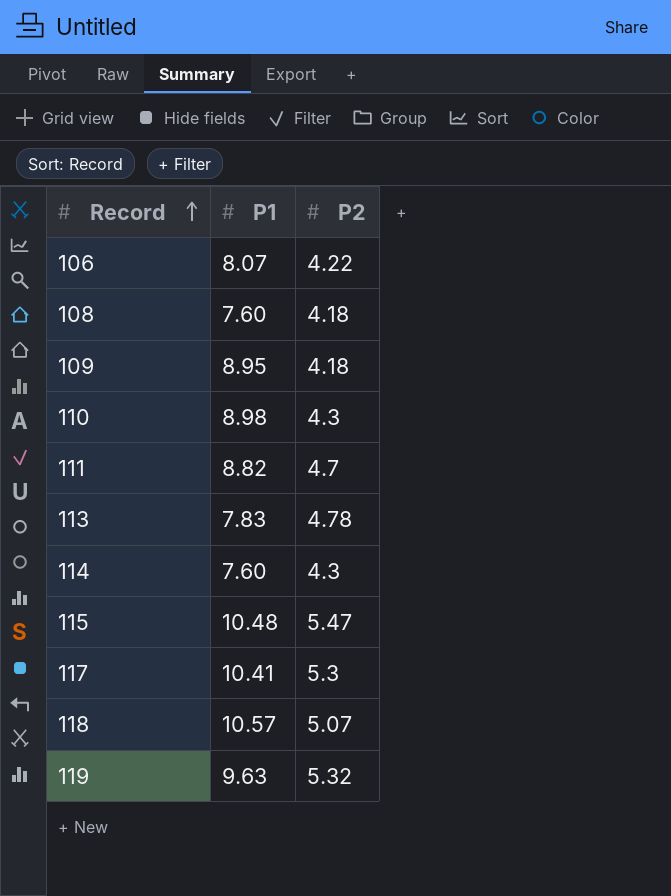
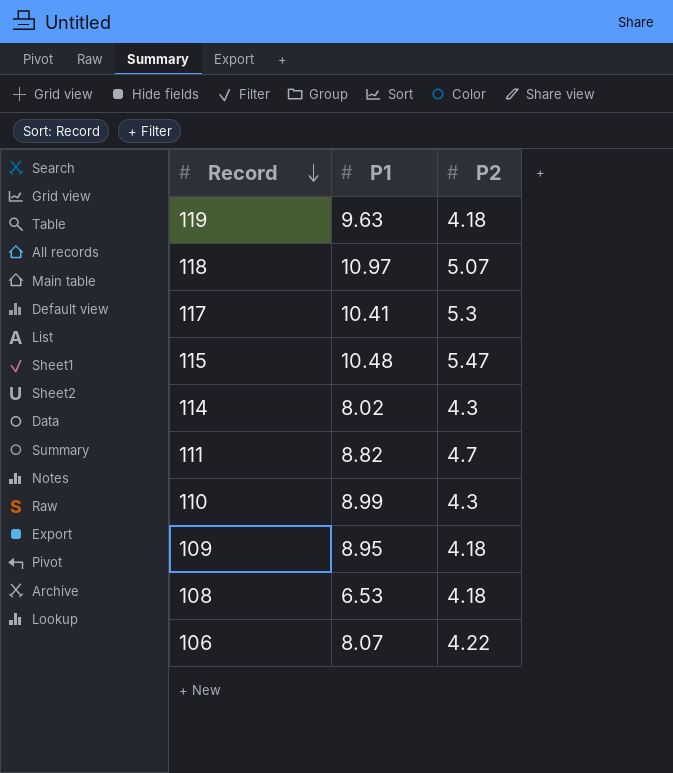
row order: Record ascending -> Record descending
row 113: 7.83 | 4.78 -> none
119 | P2: 5.32 -> 4.18
118 | P1: 10.57 -> 10.97
114 | P1: 7.60 -> 8.02
110 | P1: 8.98 -> 8.99
108 | P1: 7.60 -> 6.53

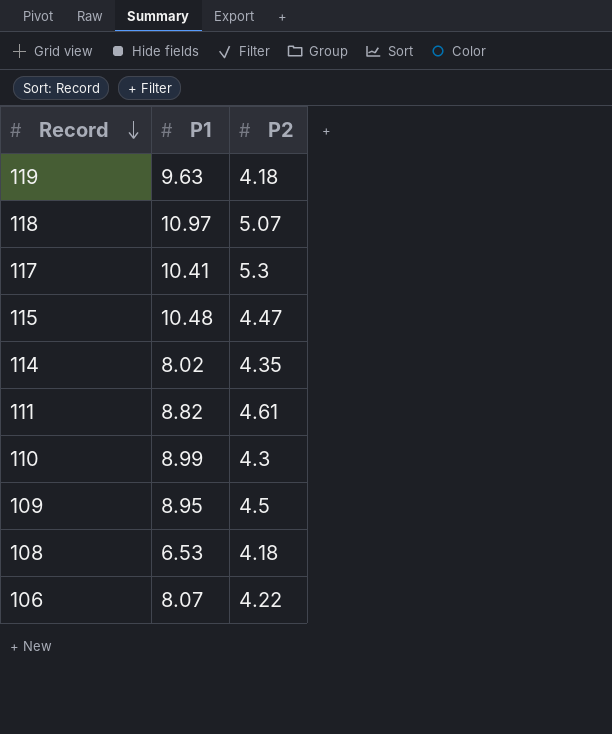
115 | P2: 5.47 -> 4.47
114 | P2: 4.3 -> 4.35
111 | P2: 4.7 -> 4.61
109 | P2: 4.18 -> 4.5

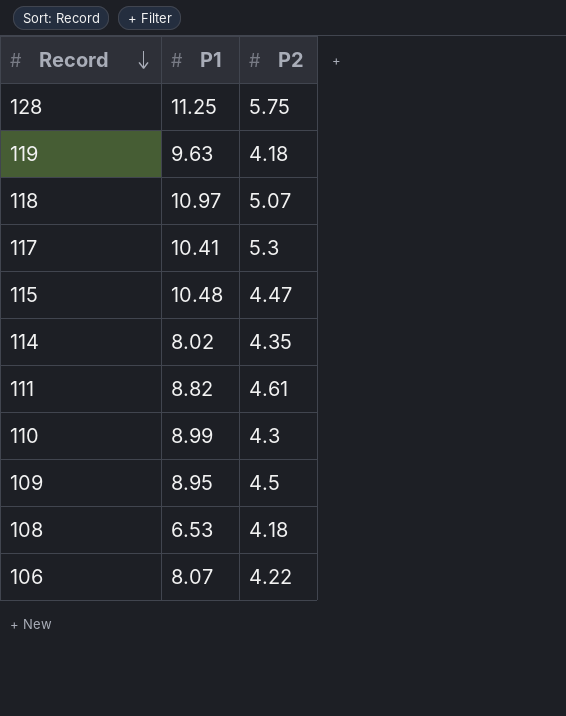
row 128: none -> 11.25 | 5.75

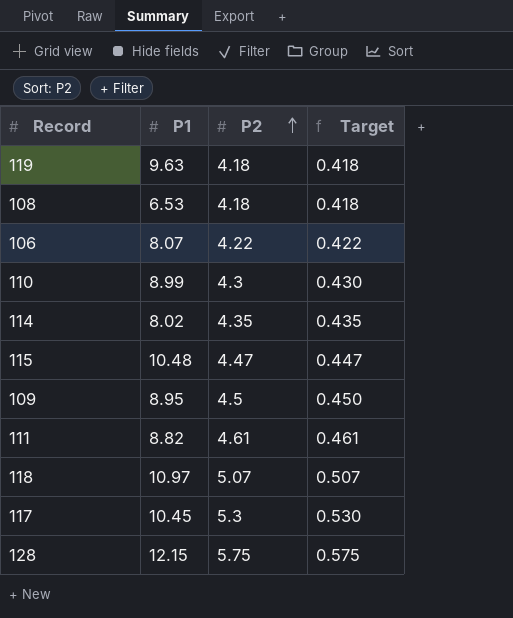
row order: Record descending -> P2 ascending
column Target | formula: none -> [P2] * 0.1
117 | P1: 10.41 -> 10.45
128 | P1: 11.25 -> 12.15

